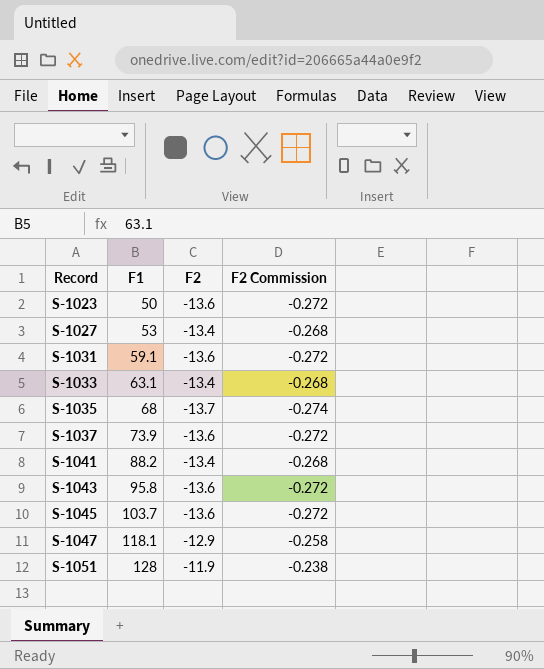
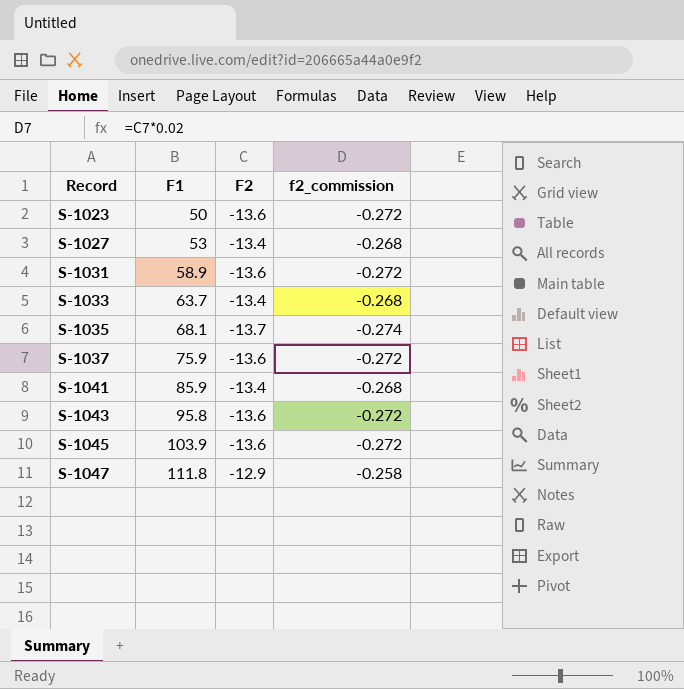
column name: F2 Commission -> f2_commission
row S-1051: 128 | -11.9 | -0.238 -> none
S-1031 | F1: 59.1 -> 58.9
S-1033 | F1: 63.1 -> 63.7
S-1035 | F1: 68 -> 68.1
S-1037 | F1: 73.9 -> 75.9
S-1041 | F1: 88.2 -> 85.9
S-1045 | F1: 103.7 -> 103.9
S-1047 | F1: 118.1 -> 111.8

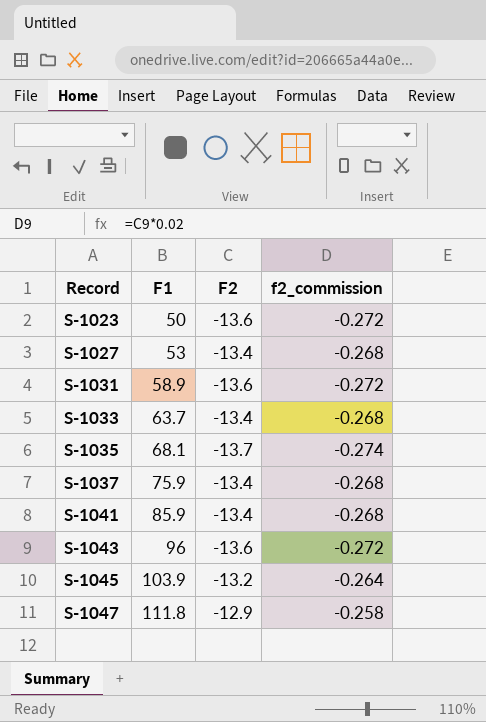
S-1037 | F2: -13.6 -> -13.4
S-1037 | f2_commission: -0.272 -> -0.268
S-1043 | F1: 95.8 -> 96
S-1045 | F2: -13.6 -> -13.2
S-1045 | f2_commission: -0.272 -> -0.264

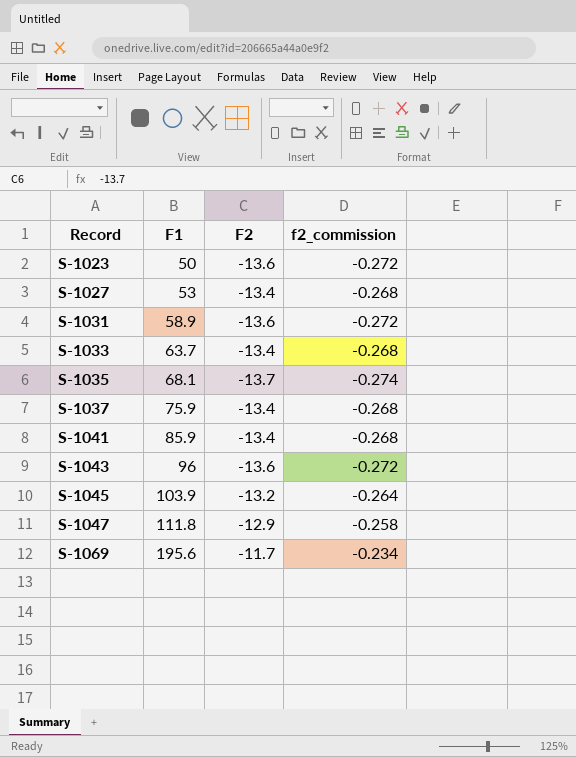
row S-1069: none -> 195.6 | -11.7 | -0.234

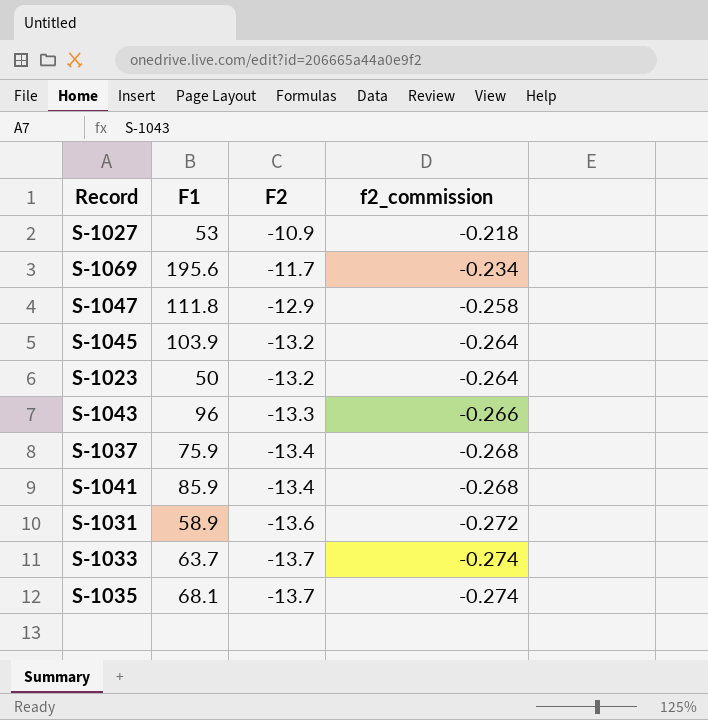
row order: Record ascending -> F2 descending
S-1027 | F2: -13.4 -> -10.9
S-1027 | f2_commission: -0.268 -> -0.218
S-1023 | F2: -13.6 -> -13.2
S-1023 | f2_commission: -0.272 -> -0.264
S-1043 | F2: -13.6 -> -13.3
S-1043 | f2_commission: -0.272 -> -0.266
S-1033 | F2: -13.4 -> -13.7
S-1033 | f2_commission: -0.268 -> -0.274

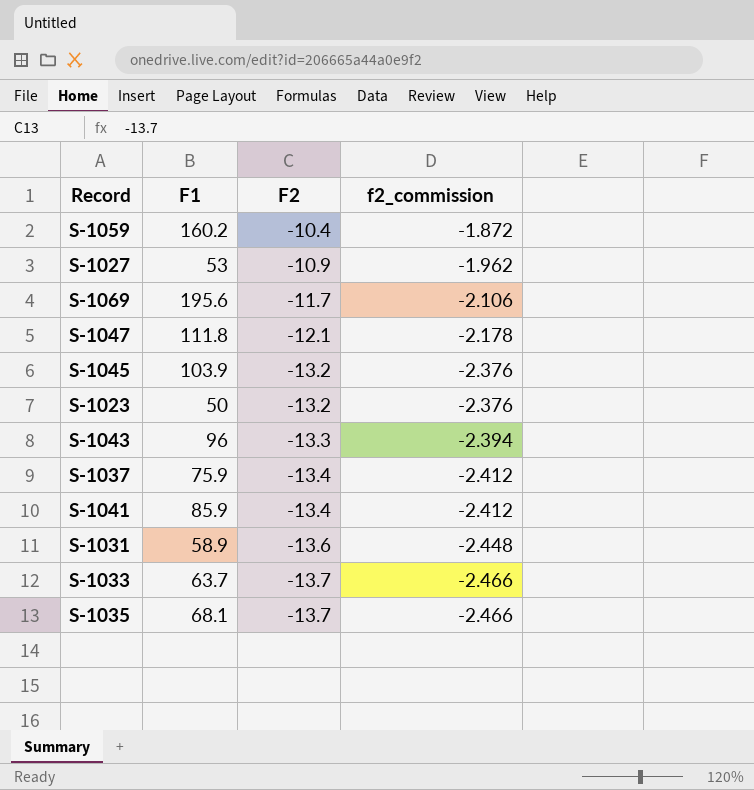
column f2_commission | formula: [F2] * 0.02 -> [F2] * 0.18
row S-1059: none -> 160.2 | -10.4 | -1.872
S-1047 | F2: -12.9 -> -12.1

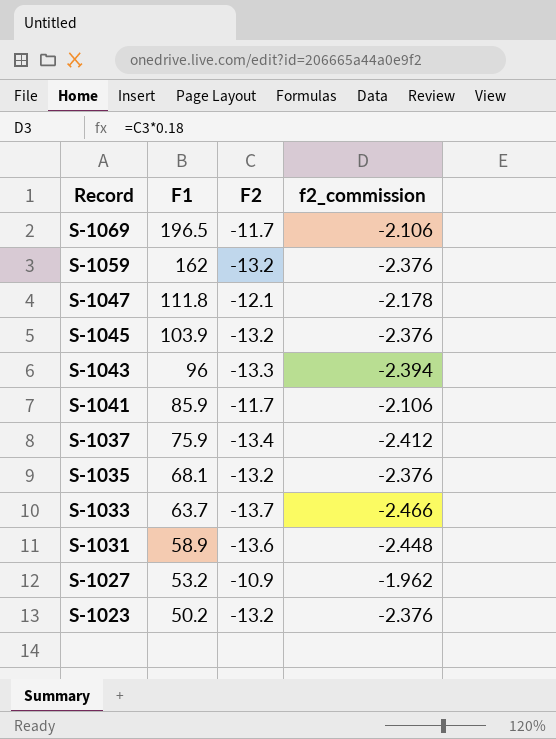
row order: F2 descending -> Record descending
S-1069 | F1: 195.6 -> 196.5
S-1059 | F1: 160.2 -> 162
S-1059 | F2: -10.4 -> -13.2
S-1059 | f2_commission: -1.872 -> -2.376
S-1041 | F2: -13.4 -> -11.7
S-1041 | f2_commission: -2.412 -> -2.106
S-1035 | F2: -13.7 -> -13.2
S-1035 | f2_commission: -2.466 -> -2.376
S-1027 | F1: 53 -> 53.2
S-1023 | F1: 50 -> 50.2

